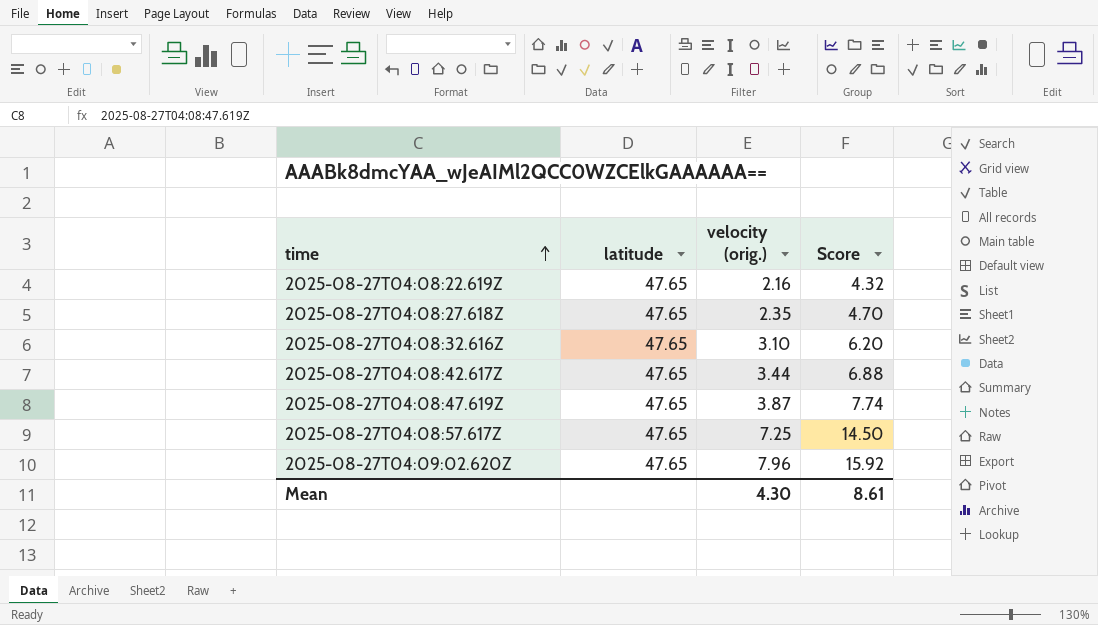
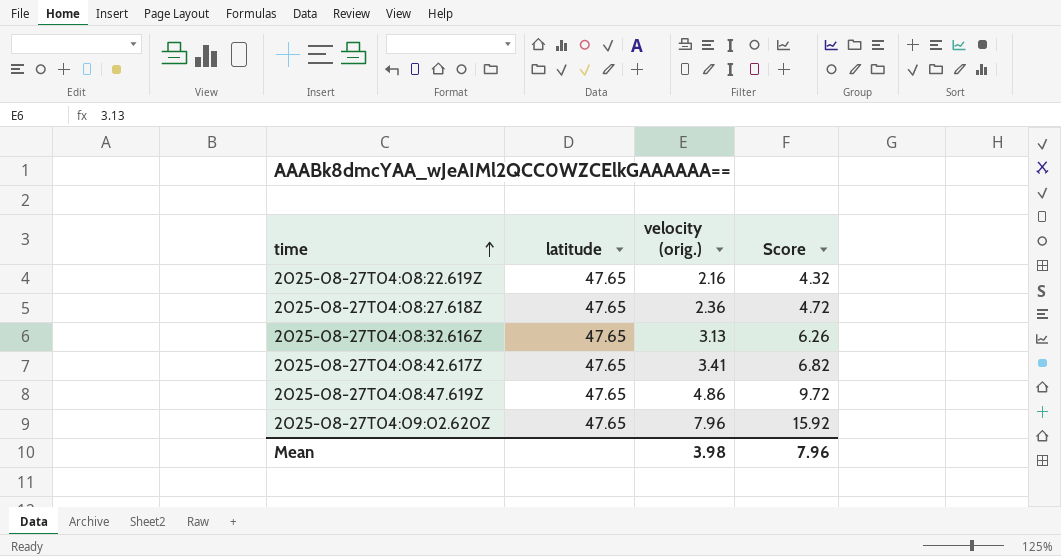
row 2025-08-27T04:08:57.617Z: 47.65 | 7.25 | 14.50 -> none
2025-08-27T04:08:27.618Z | velocity (orig.): 2.35 -> 2.36
2025-08-27T04:08:27.618Z | Score: 4.70 -> 4.72
2025-08-27T04:08:32.616Z | velocity (orig.): 3.10 -> 3.13
2025-08-27T04:08:32.616Z | Score: 6.20 -> 6.26
2025-08-27T04:08:42.617Z | velocity (orig.): 3.44 -> 3.41
2025-08-27T04:08:42.617Z | Score: 6.88 -> 6.82
2025-08-27T04:08:47.619Z | velocity (orig.): 3.87 -> 4.86
2025-08-27T04:08:47.619Z | Score: 7.74 -> 9.72
Mean | velocity (orig.): 4.30 -> 3.98
Mean | Score: 8.61 -> 7.96

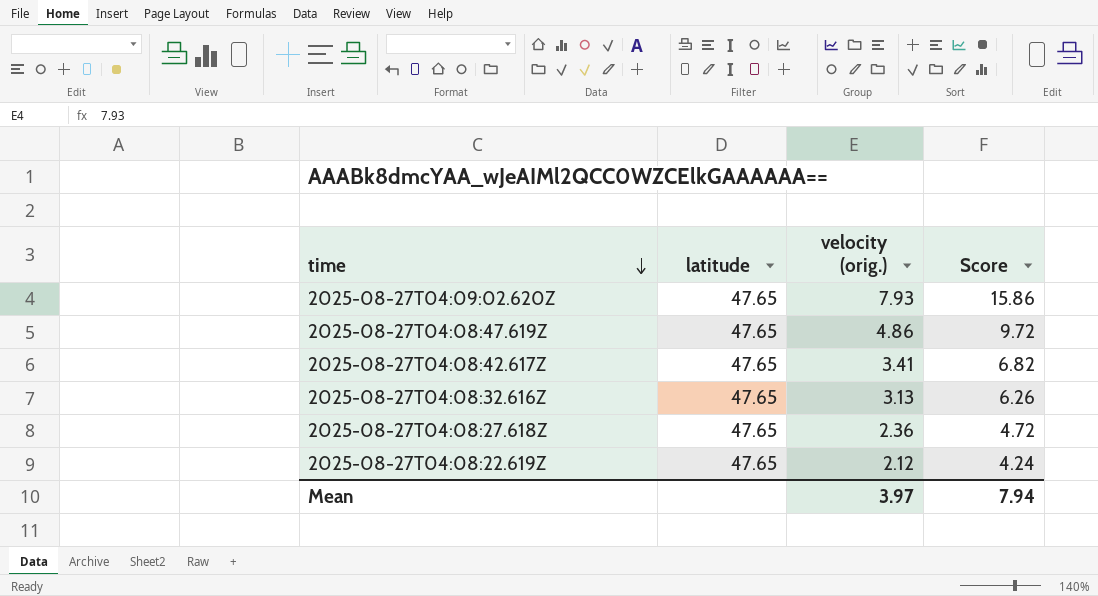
row order: time ascending -> time descending
2025-08-27T04:09:02.620Z | velocity (orig.): 7.96 -> 7.93
2025-08-27T04:09:02.620Z | Score: 15.92 -> 15.86
2025-08-27T04:08:22.619Z | velocity (orig.): 2.16 -> 2.12
2025-08-27T04:08:22.619Z | Score: 4.32 -> 4.24
Mean | velocity (orig.): 3.98 -> 3.97
Mean | Score: 7.96 -> 7.94

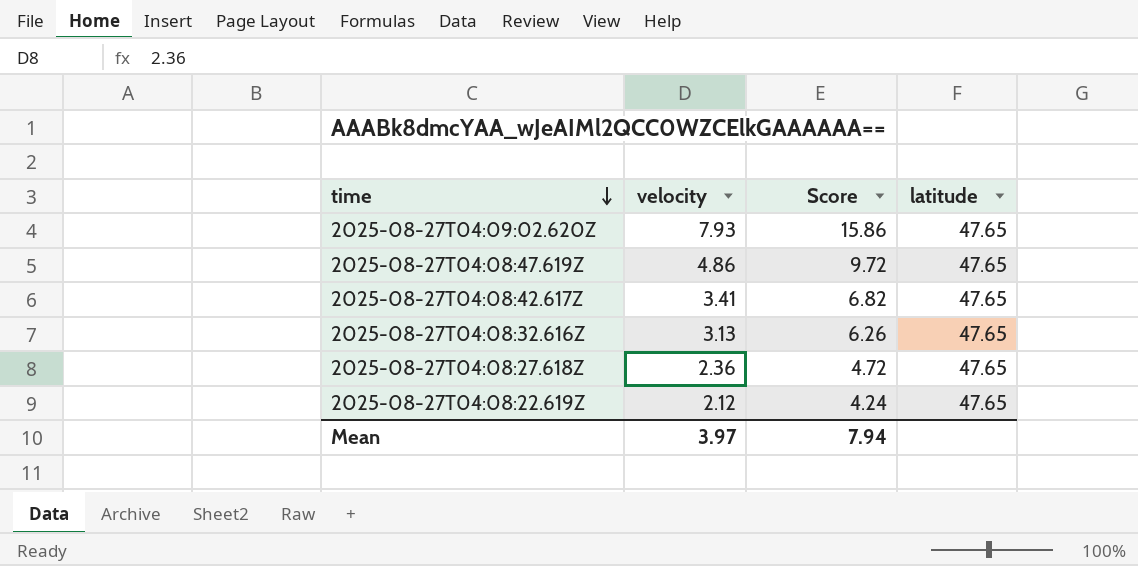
column name: velocity (orig.) -> velocity
column latitude | position: 2 -> 4

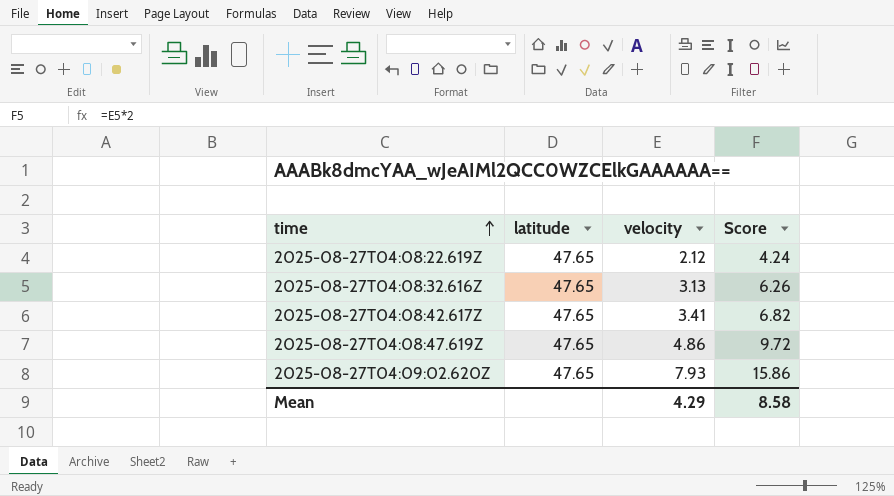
row order: time descending -> time ascending
column latitude | position: 4 -> 2
row 2025-08-27T04:08:27.618Z: 2.36 | 4.72 | 47.65 -> none
Mean | velocity: 3.97 -> 4.29
Mean | Score: 7.94 -> 8.58

